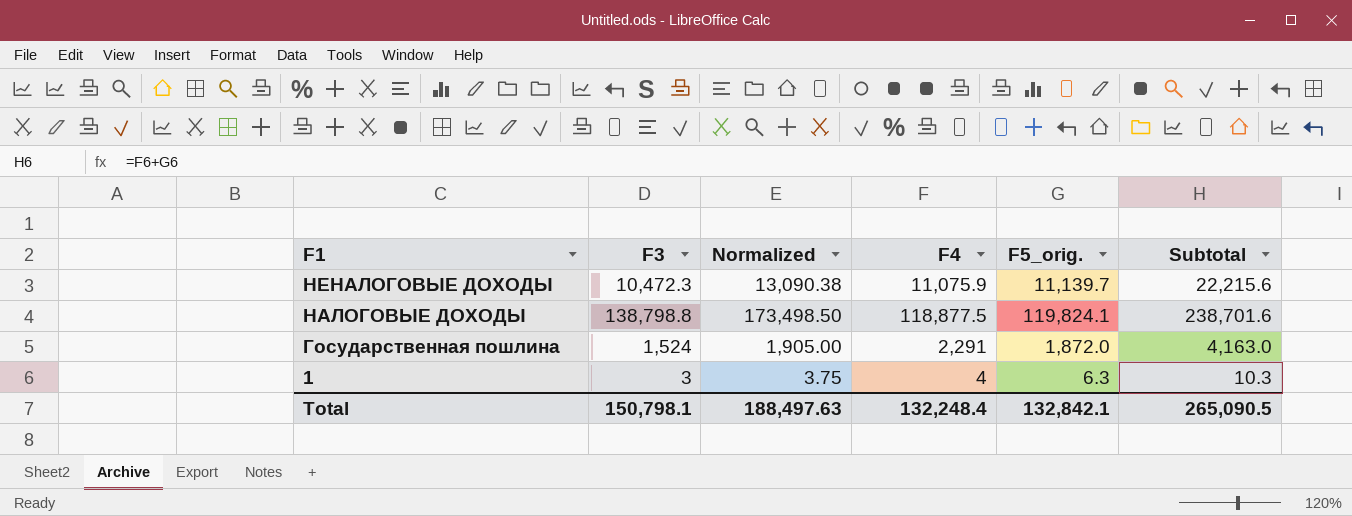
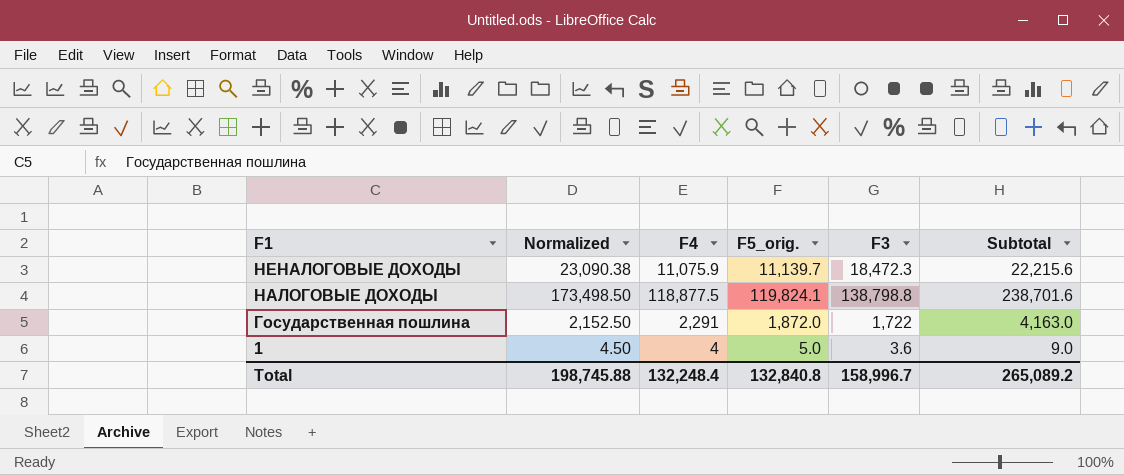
column F3 | position: 2 -> 5
НЕНАЛОГОВЫЕ ДОХОДЫ | Normalized: 13,090.38 -> 23,090.38
НЕНАЛОГОВЫЕ ДОХОДЫ | F3: 10,472.3 -> 18,472.3
Государственная пошлина | Normalized: 1,905.00 -> 2,152.50
Государственная пошлина | F3: 1,524 -> 1,722
1 | Normalized: 3.75 -> 4.50
1 | F5_orig.: 6.3 -> 5.0
1 | F3: 3 -> 3.6
1 | Subtotal: 10.3 -> 9.0
Total | Normalized: 188,497.63 -> 198,745.88
Total | F5_orig.: 132,842.1 -> 132,840.8
Total | F3: 150,798.1 -> 158,996.7
Total | Subtotal: 265,090.5 -> 265,089.2

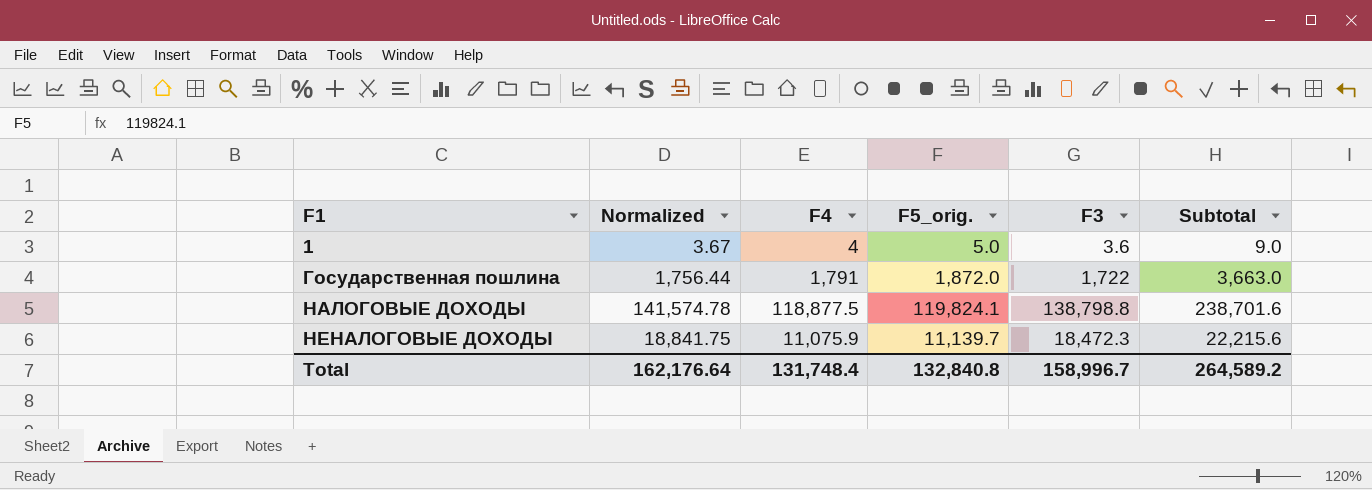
row order: F1 descending -> F1 ascending
column Normalized | formula: [F3] * 1.25 -> [F3] * 1.02
Государственная пошлина | F4: 2,291 -> 1,791
Государственная пошлина | Subtotal: 4,163.0 -> 3,663.0
Total | Normalized: 198,745.88 -> 162,176.64
Total | F4: 132,248.4 -> 131,748.4
Total | Subtotal: 265,089.2 -> 264,589.2

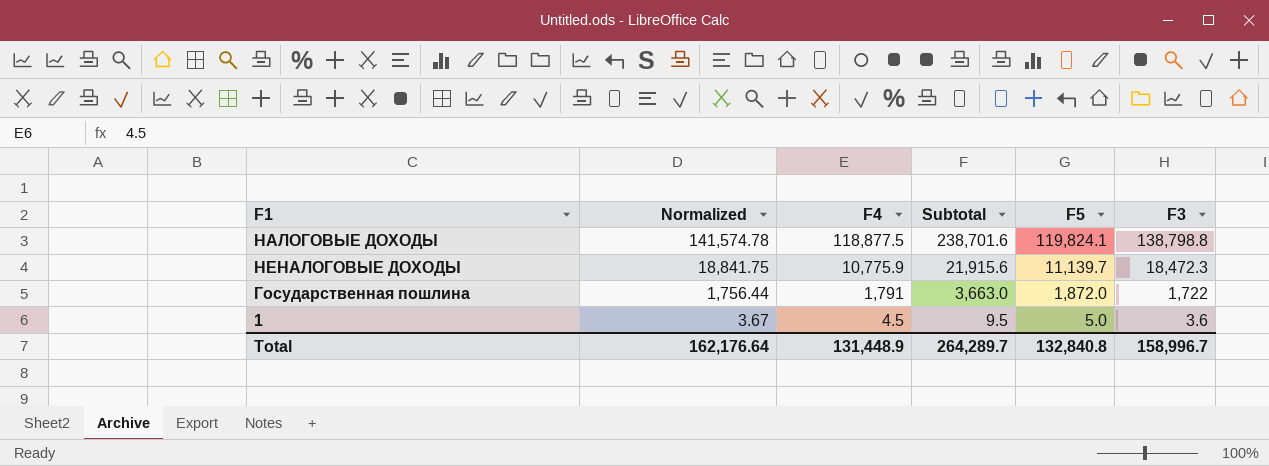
row order: F1 ascending -> Normalized descending
column Subtotal | position: 6 -> 4
column name: F5_orig. -> F5
НЕНАЛОГОВЫЕ ДОХОДЫ | F4: 11,075.9 -> 10,775.9
НЕНАЛОГОВЫЕ ДОХОДЫ | Subtotal: 22,215.6 -> 21,915.6
1 | F4: 4 -> 4.5
1 | Subtotal: 9.0 -> 9.5
Total | F4: 131,748.4 -> 131,448.9
Total | Subtotal: 264,589.2 -> 264,289.7

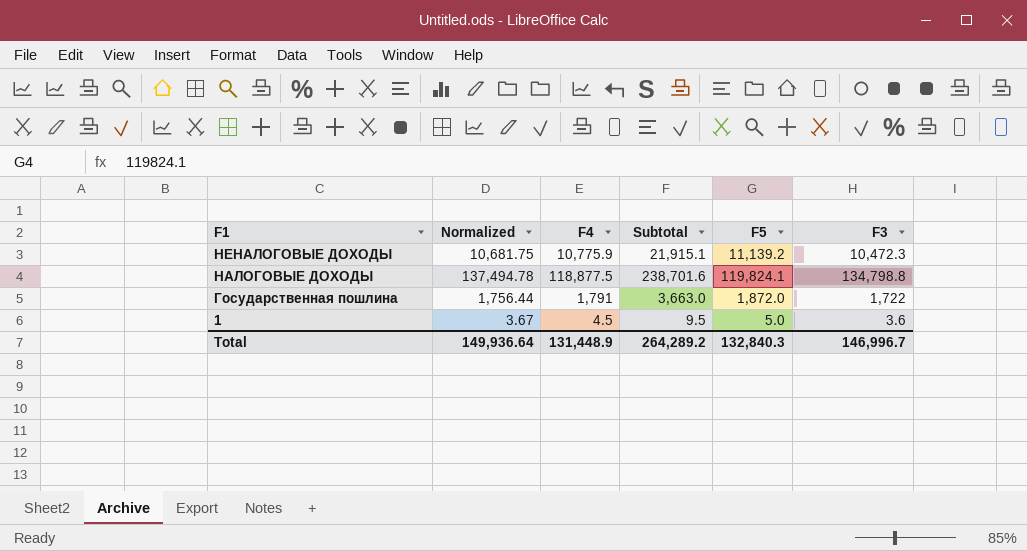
row order: Normalized descending -> F1 descending
НЕНАЛОГОВЫЕ ДОХОДЫ | Normalized: 18,841.75 -> 10,681.75
НЕНАЛОГОВЫЕ ДОХОДЫ | Subtotal: 21,915.6 -> 21,915.1
НЕНАЛОГОВЫЕ ДОХОДЫ | F5: 11,139.7 -> 11,139.2
НЕНАЛОГОВЫЕ ДОХОДЫ | F3: 18,472.3 -> 10,472.3
НАЛОГОВЫЕ ДОХОДЫ | Normalized: 141,574.78 -> 137,494.78
НАЛОГОВЫЕ ДОХОДЫ | F3: 138,798.8 -> 134,798.8
Total | Normalized: 162,176.64 -> 149,936.64
Total | Subtotal: 264,289.7 -> 264,289.2
Total | F5: 132,840.8 -> 132,840.3
Total | F3: 158,996.7 -> 146,996.7

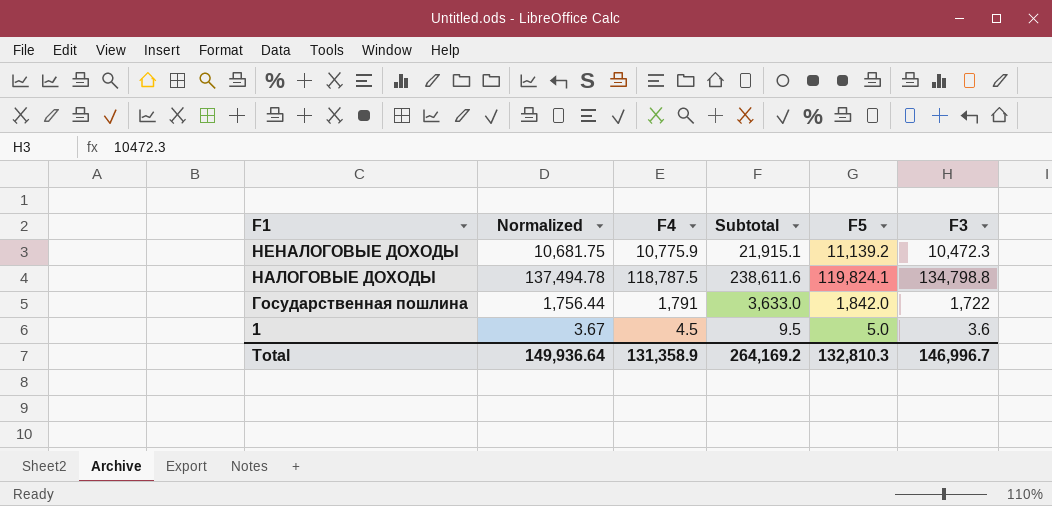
НАЛОГОВЫЕ ДОХОДЫ | F4: 118,877.5 -> 118,787.5
НАЛОГОВЫЕ ДОХОДЫ | Subtotal: 238,701.6 -> 238,611.6
Государственная пошлина | Subtotal: 3,663.0 -> 3,633.0
Государственная пошлина | F5: 1,872.0 -> 1,842.0
Total | F4: 131,448.9 -> 131,358.9
Total | Subtotal: 264,289.2 -> 264,169.2
Total | F5: 132,840.3 -> 132,810.3

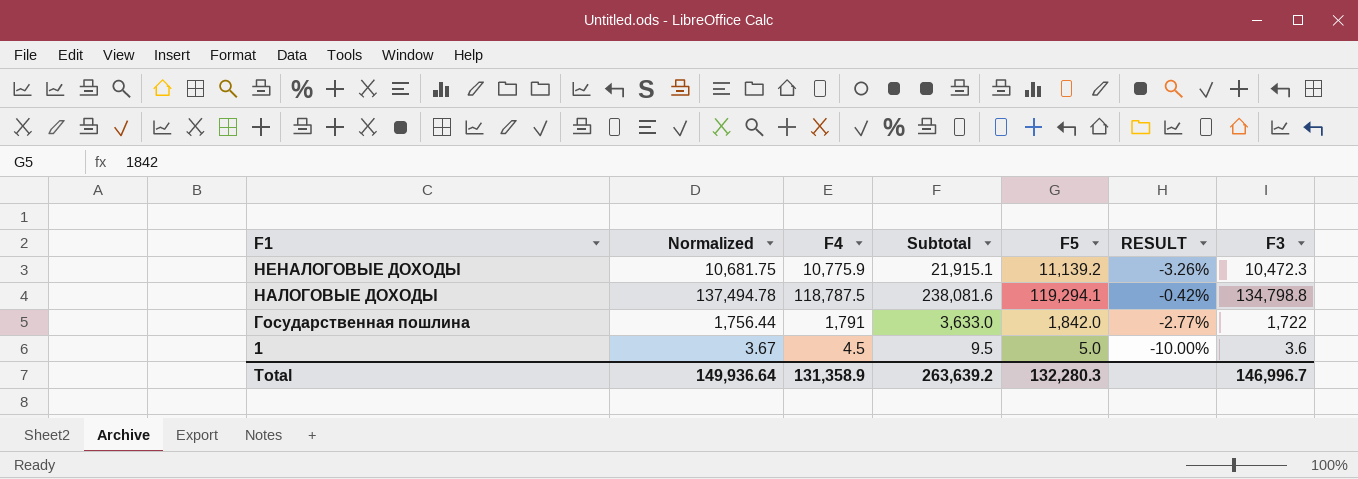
column RESULT | formula: none -> ([F4] - [F5]) / [F5]
НАЛОГОВЫЕ ДОХОДЫ | Subtotal: 238,611.6 -> 238,081.6
НАЛОГОВЫЕ ДОХОДЫ | F5: 119,824.1 -> 119,294.1
Total | Subtotal: 264,169.2 -> 263,639.2
Total | F5: 132,810.3 -> 132,280.3

